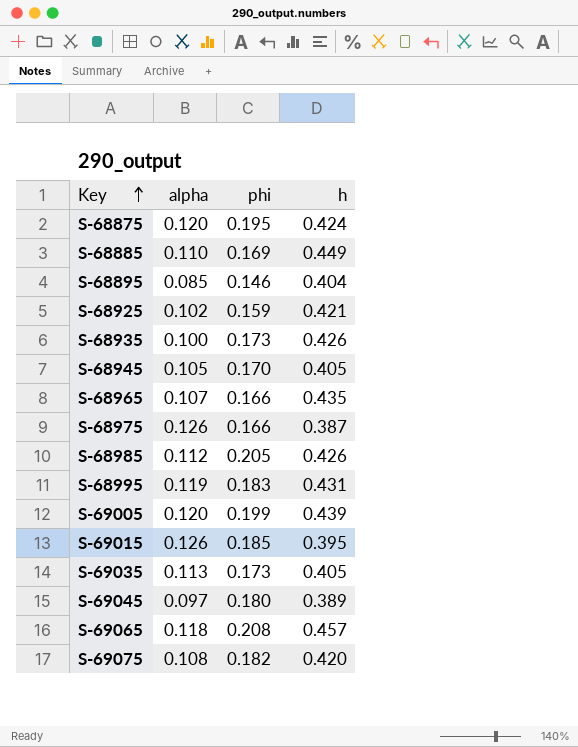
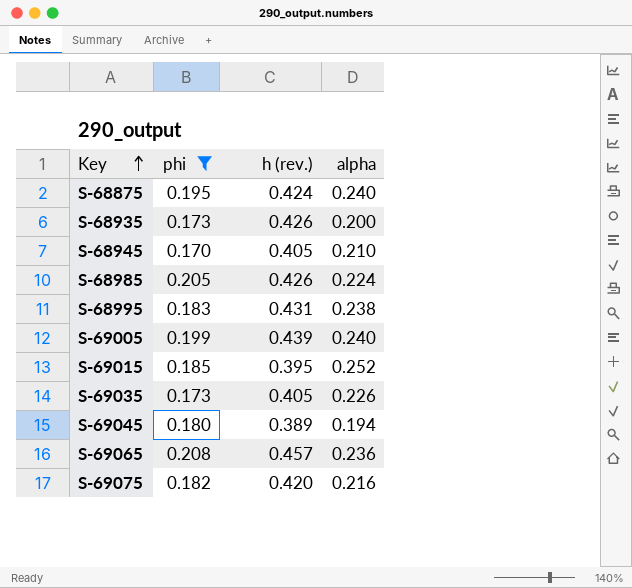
filter: none -> phi >= 0.170
column name: h -> h (rev.)
column alpha | position: 2 -> 4
S-68875 | alpha: 0.120 -> 0.240
S-68935 | alpha: 0.100 -> 0.200
S-68945 | alpha: 0.105 -> 0.210
S-68985 | alpha: 0.112 -> 0.224
S-68995 | alpha: 0.119 -> 0.238
S-69005 | alpha: 0.120 -> 0.240
S-69015 | alpha: 0.126 -> 0.252
S-69035 | alpha: 0.113 -> 0.226
S-69045 | alpha: 0.097 -> 0.194
S-69065 | alpha: 0.118 -> 0.236
S-69075 | alpha: 0.108 -> 0.216

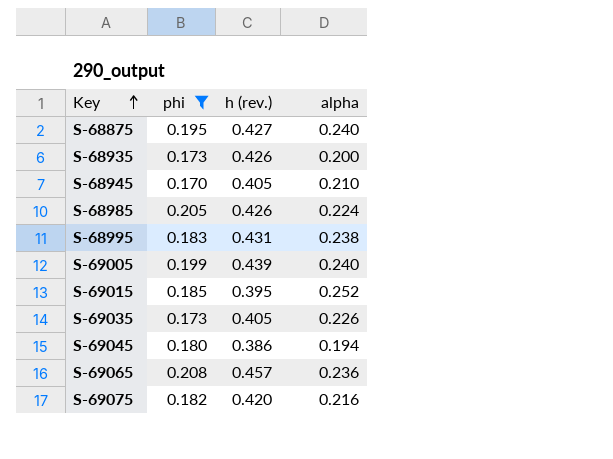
S-68875 | h (rev.): 0.424 -> 0.427
S-69045 | h (rev.): 0.389 -> 0.386

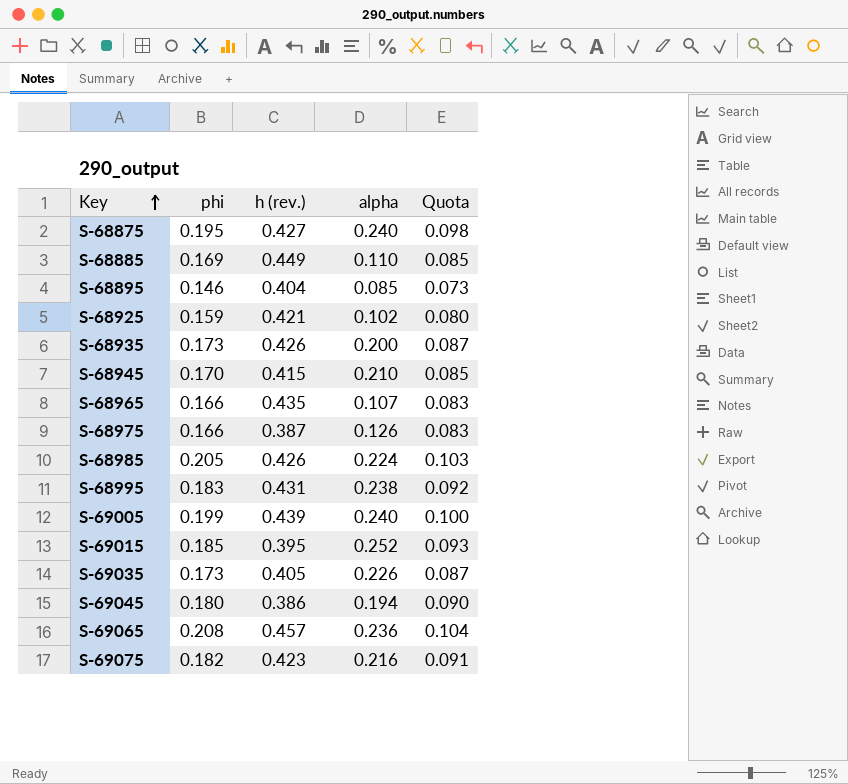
filter: phi >= 0.170 -> none
column Quota | formula: none -> [phi] * 0.5
S-68945 | h (rev.): 0.405 -> 0.415
S-69075 | h (rev.): 0.420 -> 0.423

